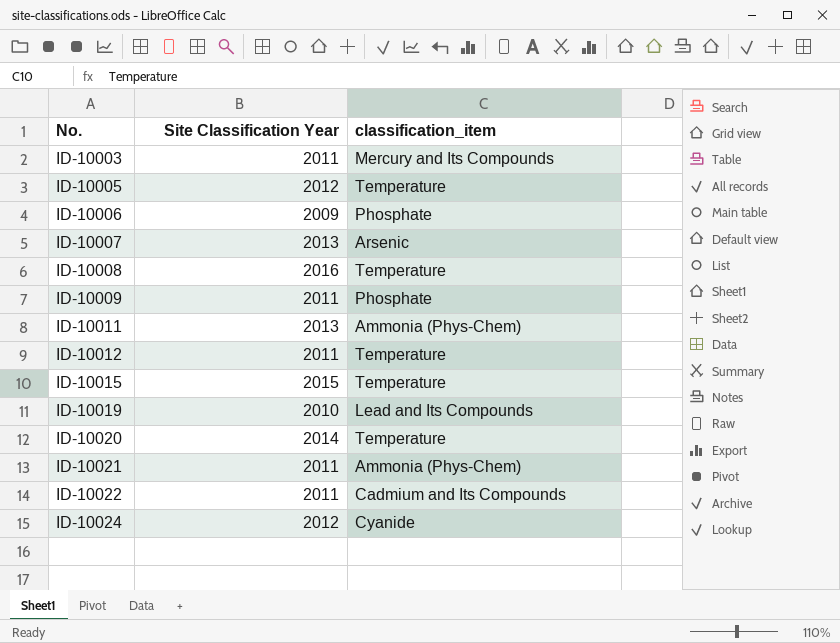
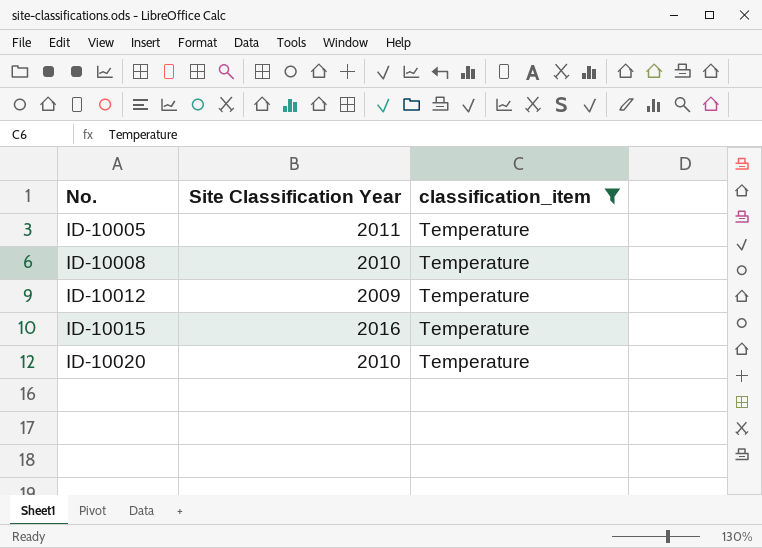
filter: none -> classification_item = Temperature
ID-10005 | Site Classification Year: 2012 -> 2011
ID-10008 | Site Classification Year: 2016 -> 2010
ID-10012 | Site Classification Year: 2011 -> 2009
ID-10015 | Site Classification Year: 2015 -> 2016
ID-10020 | Site Classification Year: 2014 -> 2010

